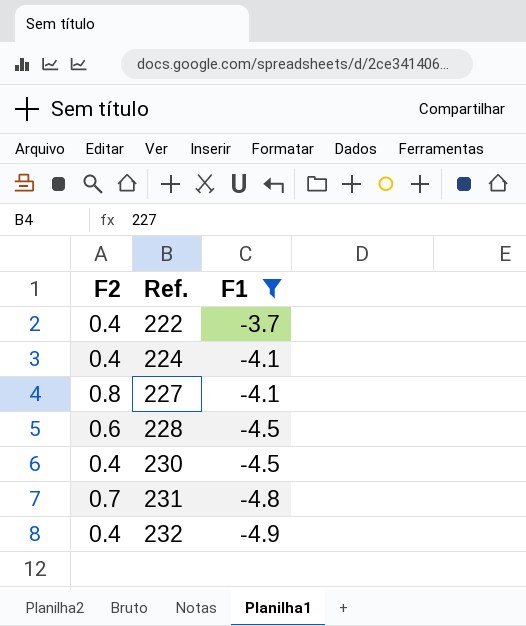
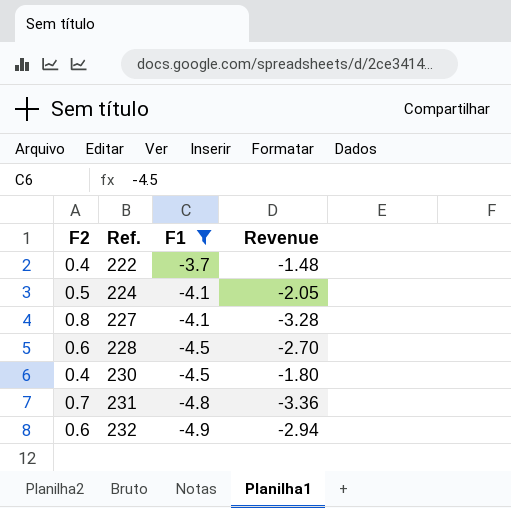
column Revenue | formula: none -> [F2] * [F1]
224 | F2: 0.4 -> 0.5
232 | F2: 0.4 -> 0.6

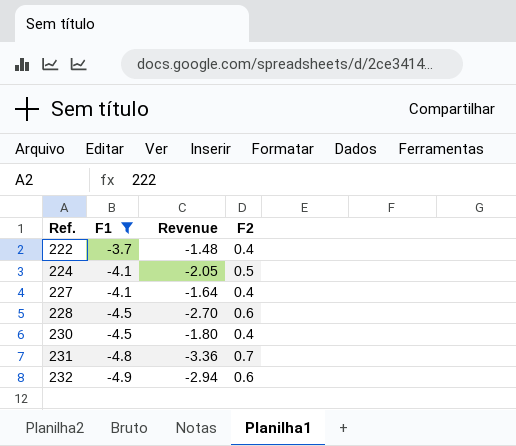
column F2 | position: 1 -> 4
227 | Revenue: -3.28 -> -1.64
227 | F2: 0.8 -> 0.4

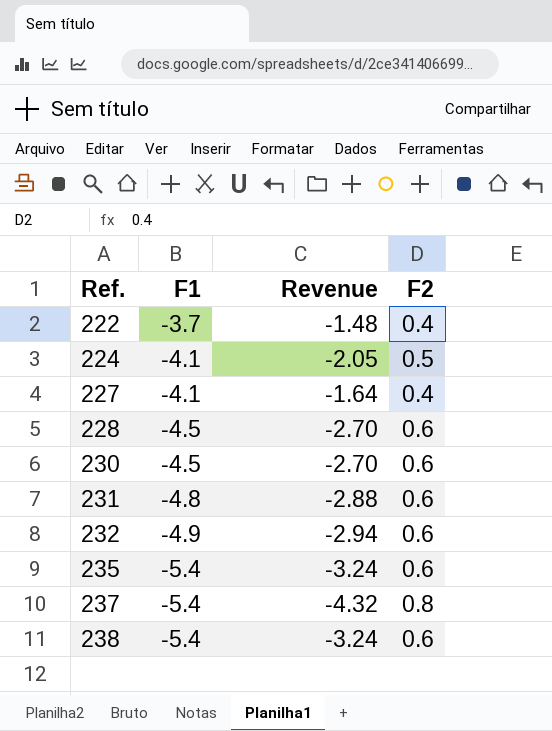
filter: F1 != -5.4 -> none
230 | Revenue: -1.80 -> -2.70
230 | F2: 0.4 -> 0.6
231 | Revenue: -3.36 -> -2.88
231 | F2: 0.7 -> 0.6

